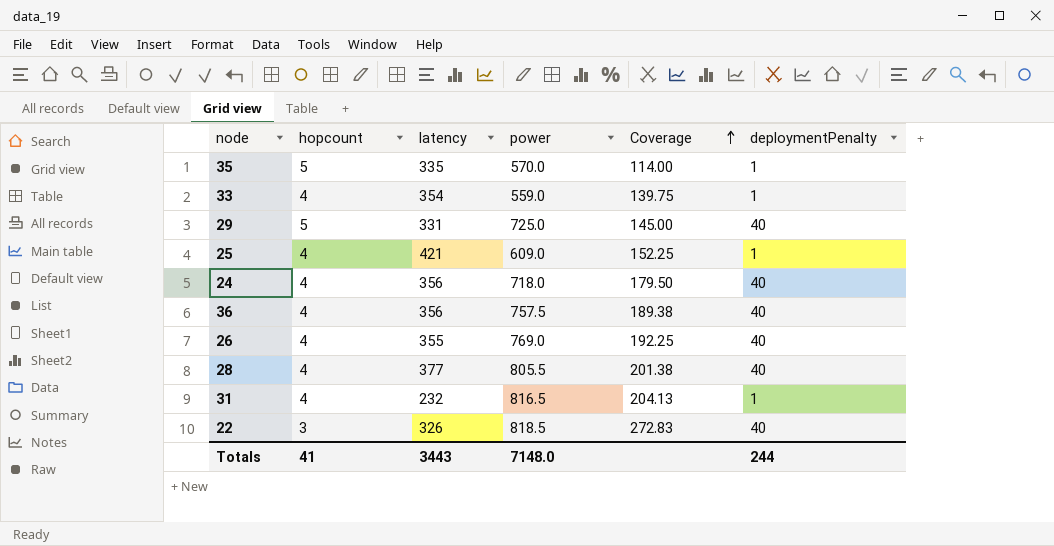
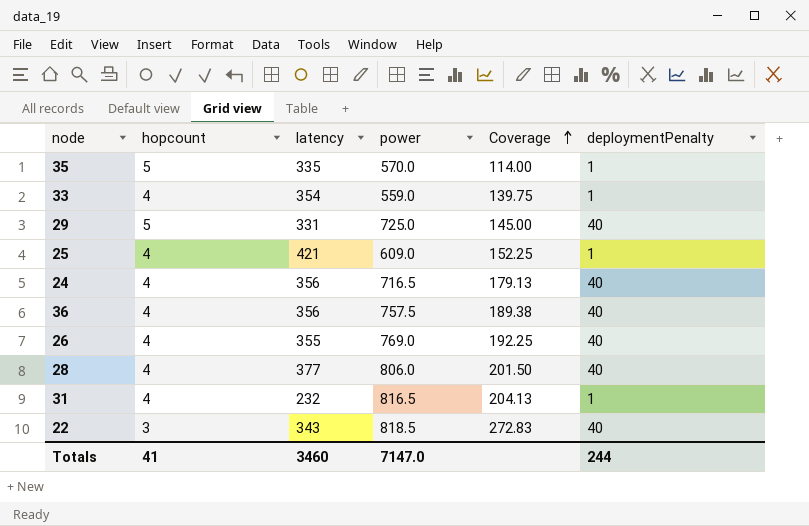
24 | power: 718.0 -> 716.5
24 | Coverage: 179.50 -> 179.13
28 | power: 805.5 -> 806.0
28 | Coverage: 201.38 -> 201.50
22 | latency: 326 -> 343
Totals | latency: 3443 -> 3460
Totals | power: 7148.0 -> 7147.0

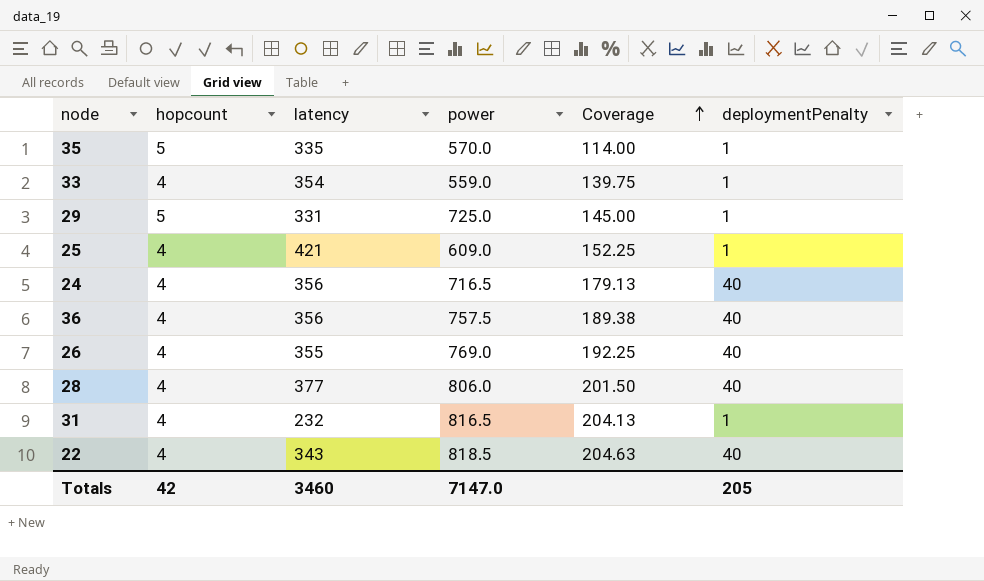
29 | deploymentPenalty: 40 -> 1
22 | hopcount: 3 -> 4
22 | Coverage: 272.83 -> 204.63
Totals | hopcount: 41 -> 42
Totals | deploymentPenalty: 244 -> 205

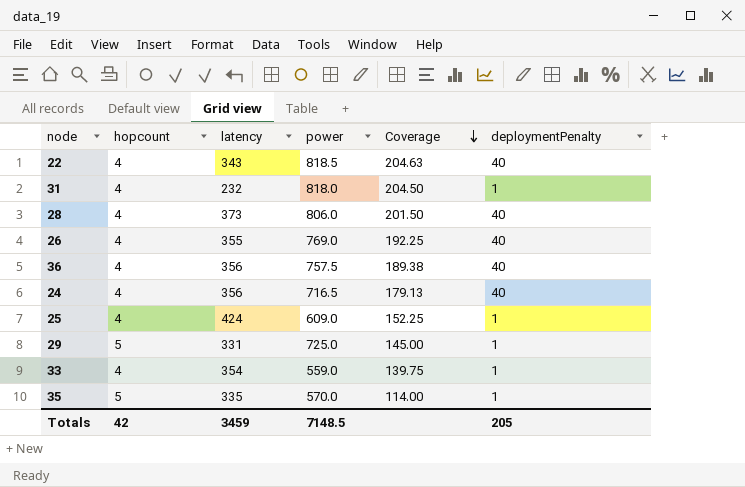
row order: Coverage ascending -> Coverage descending
31 | power: 816.5 -> 818.0
31 | Coverage: 204.13 -> 204.50
28 | latency: 377 -> 373
25 | latency: 421 -> 424
Totals | latency: 3460 -> 3459
Totals | power: 7147.0 -> 7148.5

